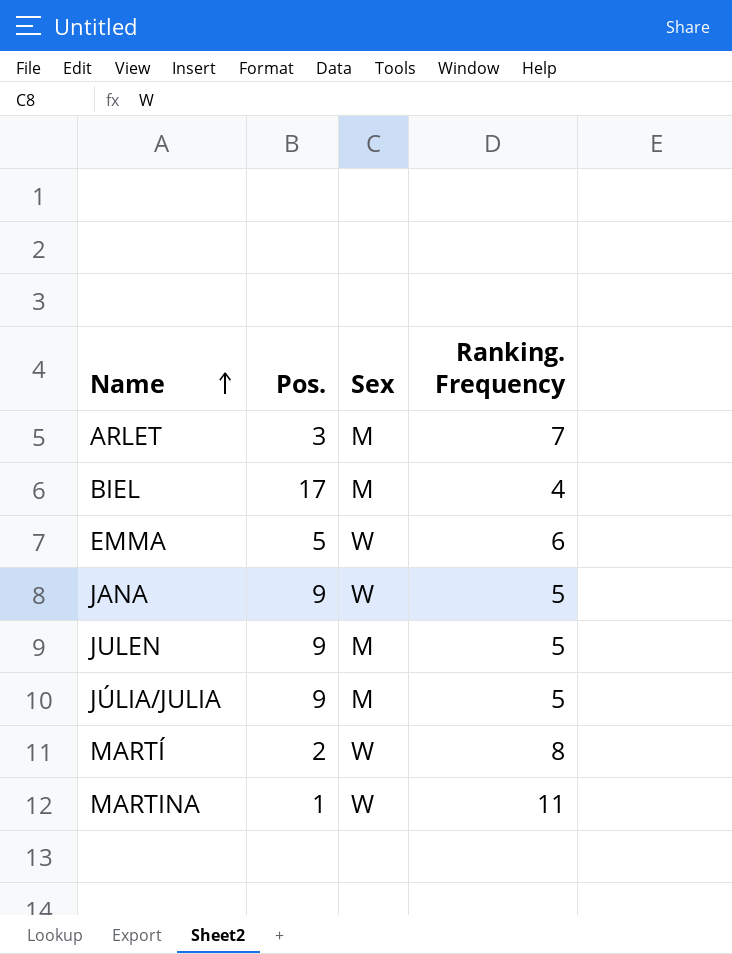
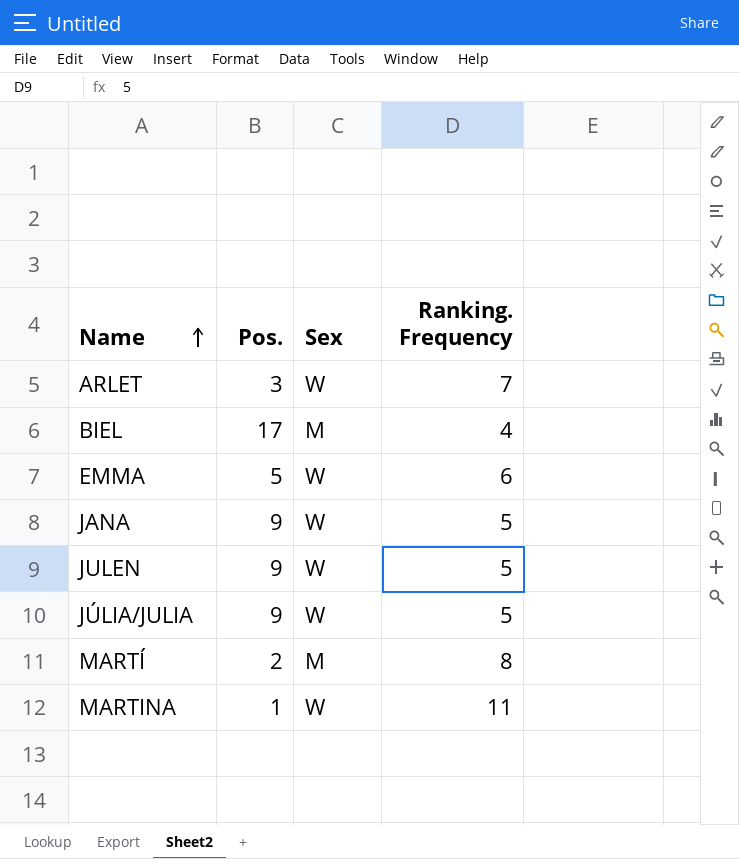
ARLET | Sex: M -> W
JULEN | Sex: M -> W
JÚLIA/JULIA | Sex: M -> W
MARTÍ | Sex: W -> M

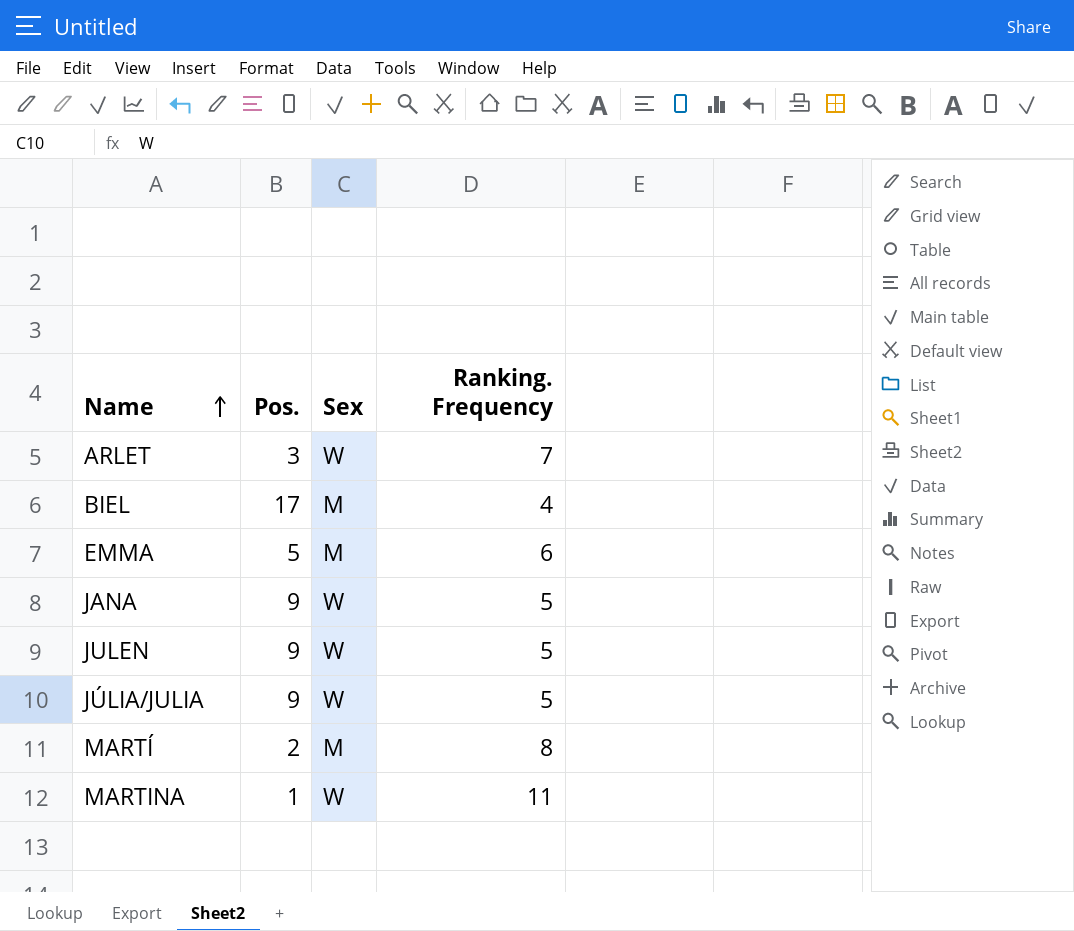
EMMA | Sex: W -> M

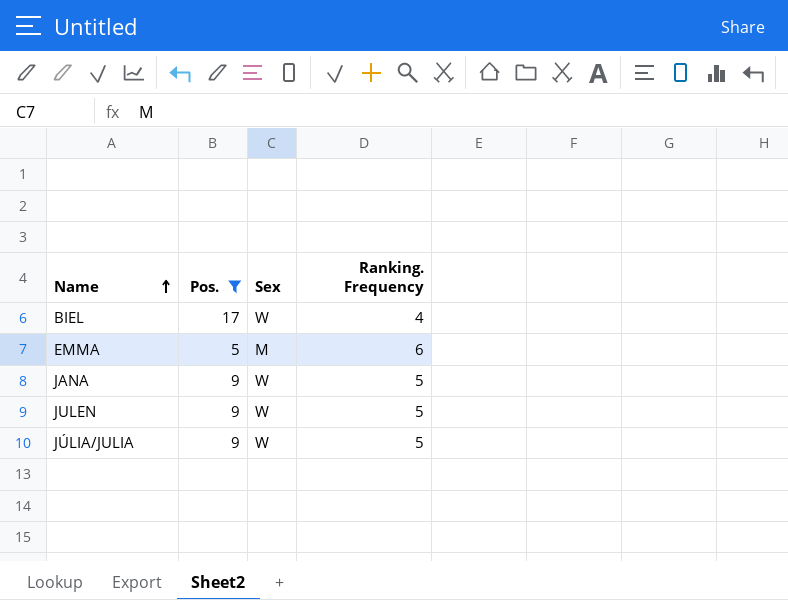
filter: none -> Pos. >= 5
BIEL | Sex: M -> W

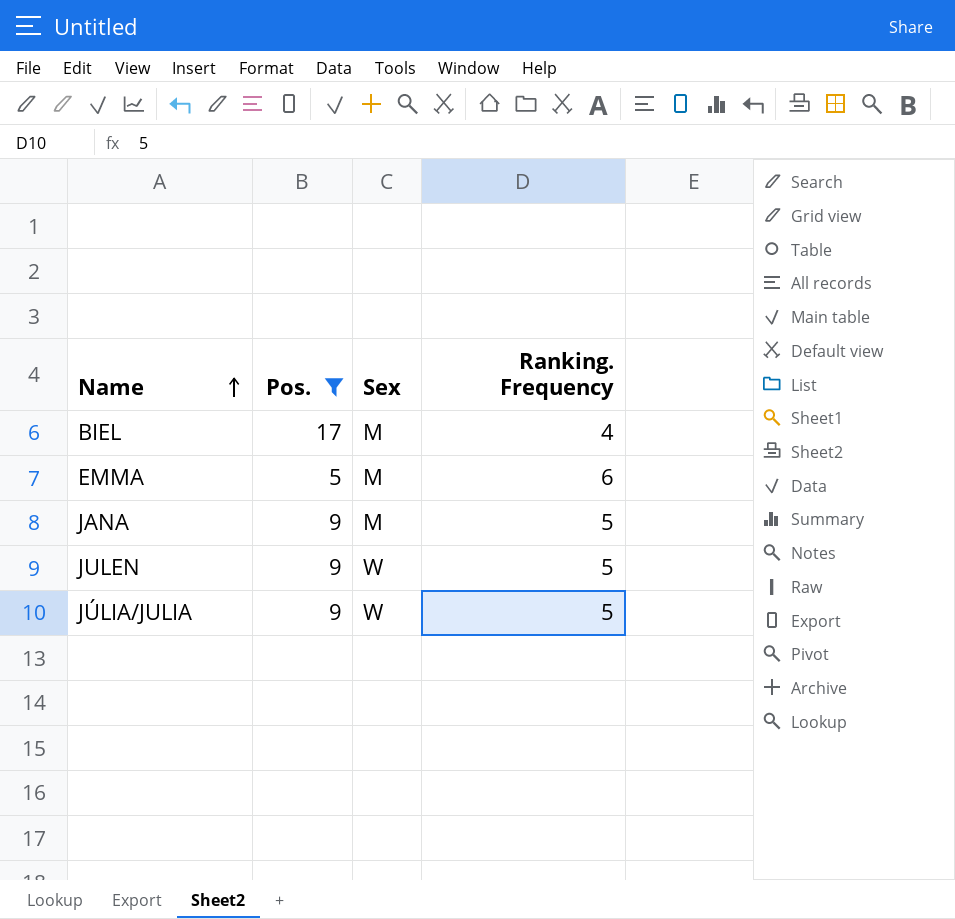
BIEL | Sex: W -> M
JANA | Sex: W -> M

